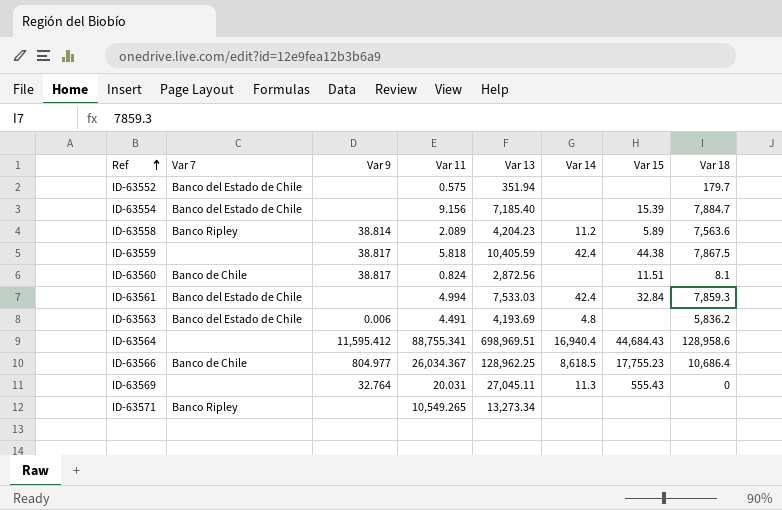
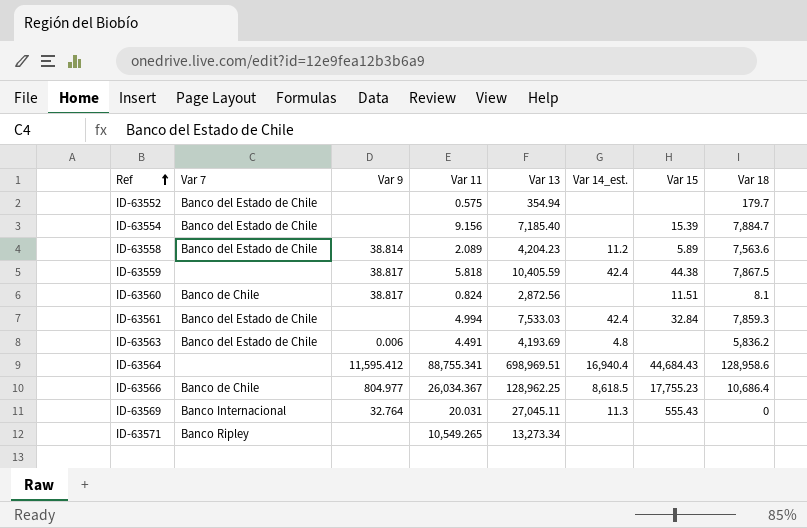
column name: Var 14 -> Var 14_est.
ID-63552 | Var 13: 351.94 -> 354.94
ID-63558 | Var 7: Banco Ripley -> Banco del Estado de Chile
ID-63569 | Var 7: none -> Banco Internacional

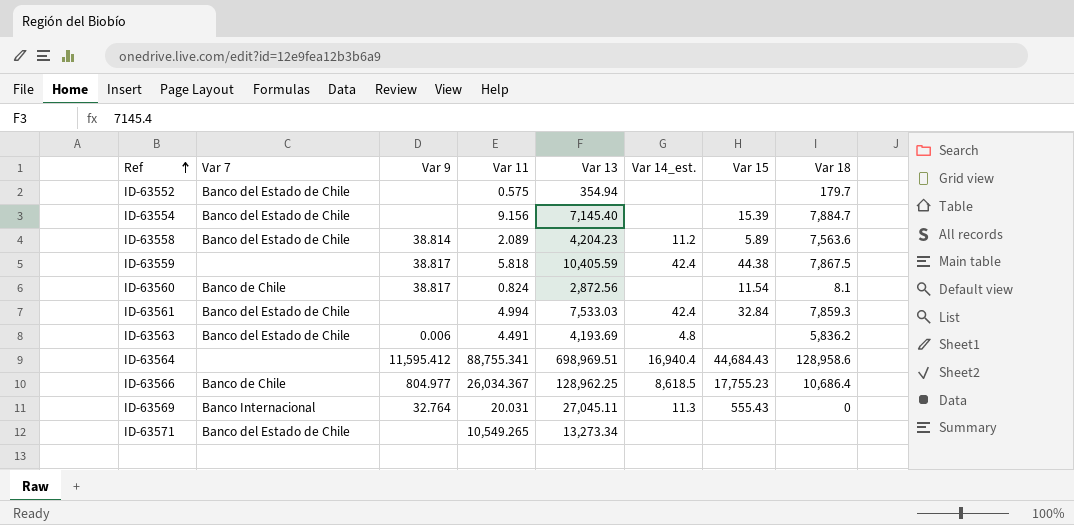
ID-63554 | Var 13: 7,185.40 -> 7,145.40
ID-63560 | Var 15: 11.51 -> 11.54
ID-63571 | Var 7: Banco Ripley -> Banco del Estado de Chile

